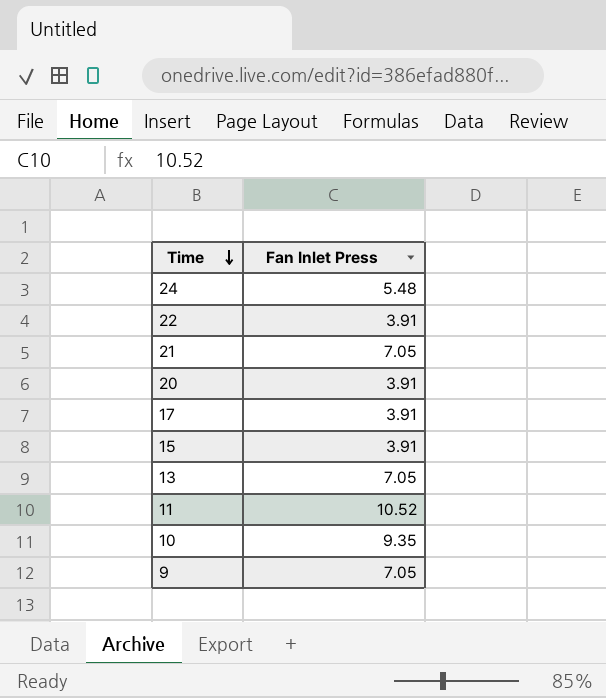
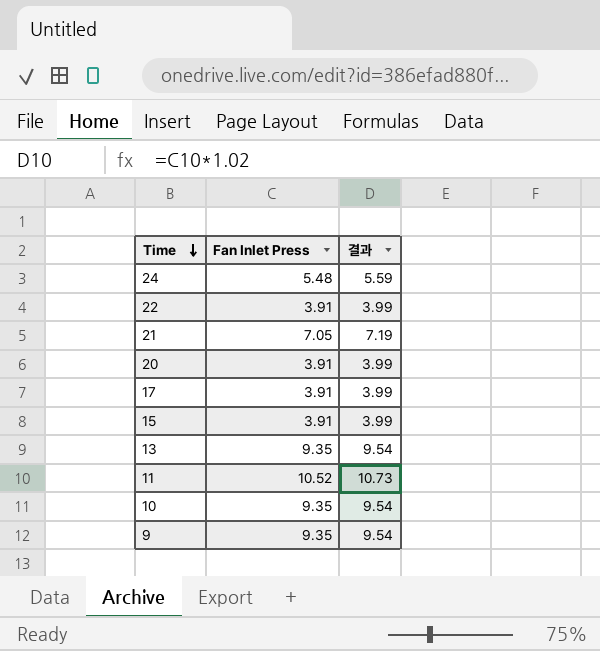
column 결과 | formula: none -> [Fan Inlet Press] * 1.02
13 | Fan Inlet Press: 7.05 -> 9.35
9 | Fan Inlet Press: 7.05 -> 9.35

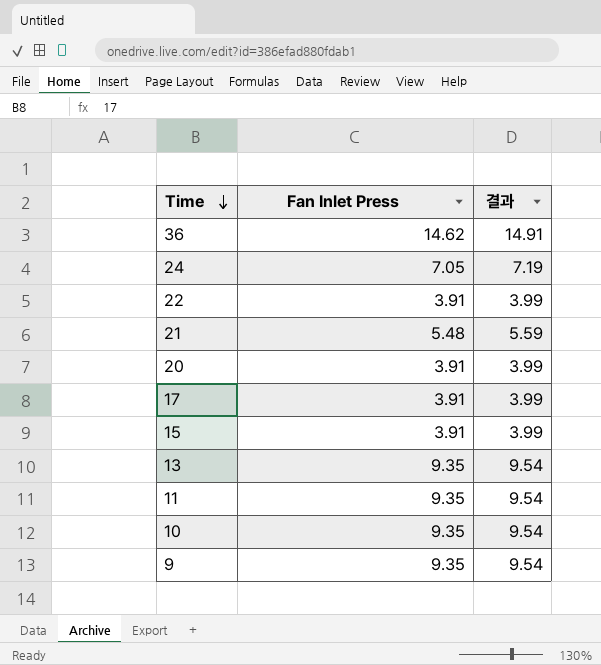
row 36: none -> 14.62 | 14.91
24 | Fan Inlet Press: 5.48 -> 7.05
24 | 결과: 5.59 -> 7.19
21 | Fan Inlet Press: 7.05 -> 5.48
21 | 결과: 7.19 -> 5.59
11 | Fan Inlet Press: 10.52 -> 9.35
11 | 결과: 10.73 -> 9.54

